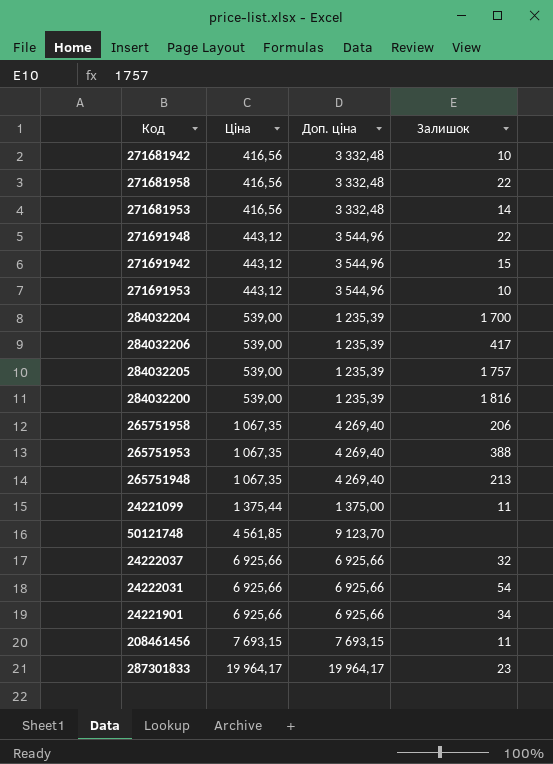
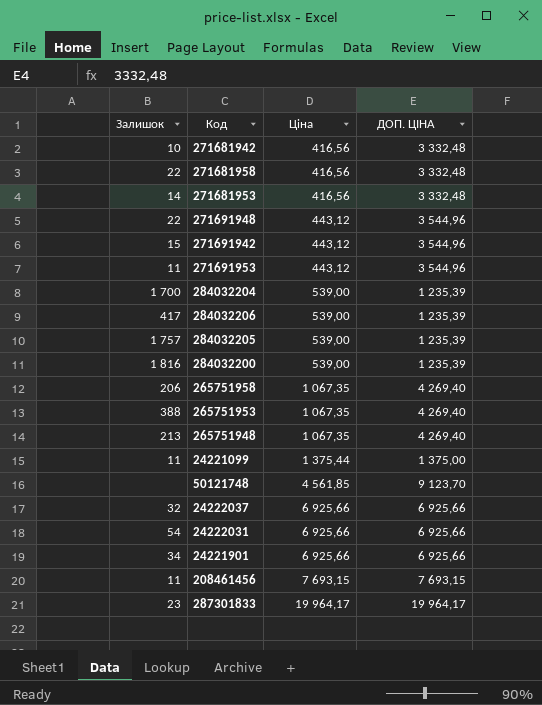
column Залишок | position: 4 -> 1
column name: Доп. ціна -> ДОП. ЦІНА
271691953 | Залишок: 10 -> 11

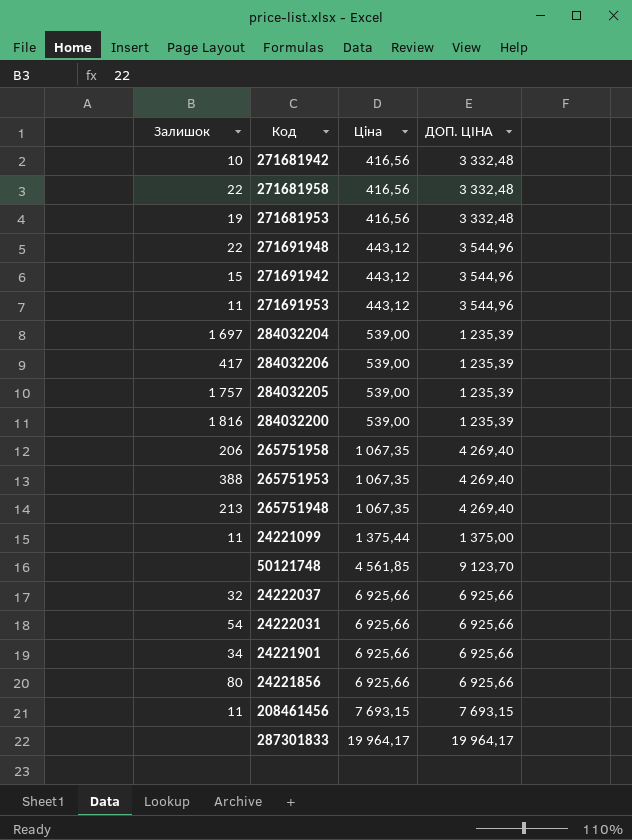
271681953 | Залишок: 14 -> 19
284032204 | Залишок: 1 700 -> 1 697
row 24221856: none -> 80 | 6 925,66 | 6 925,66
287301833 | Залишок: 23 -> none

